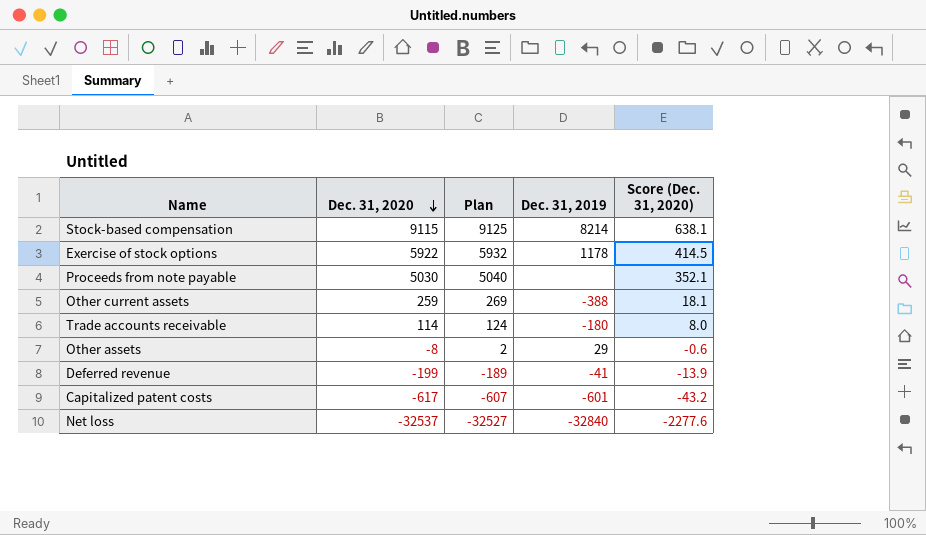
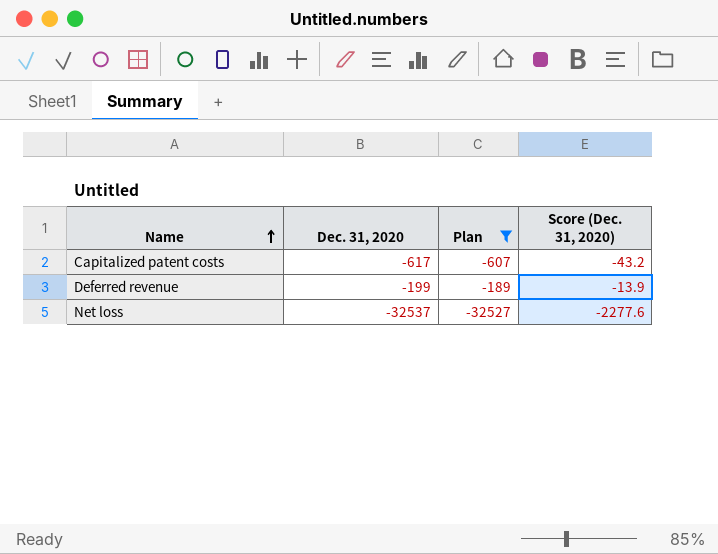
filter: none -> Plan <= -189
row order: Dec. 31, 2020 descending -> Name ascending
column Dec. 31, 2019 | position: 4 -> none

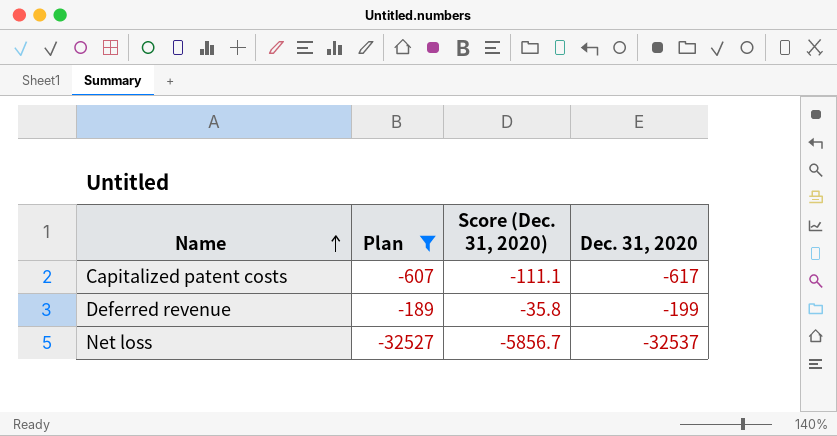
column Score (Dec. 31, 2020) | formula: [Dec. 31, 2020] * 0.07 -> [Dec. 31, 2020] * 0.18
column Dec. 31, 2020 | position: 2 -> 4

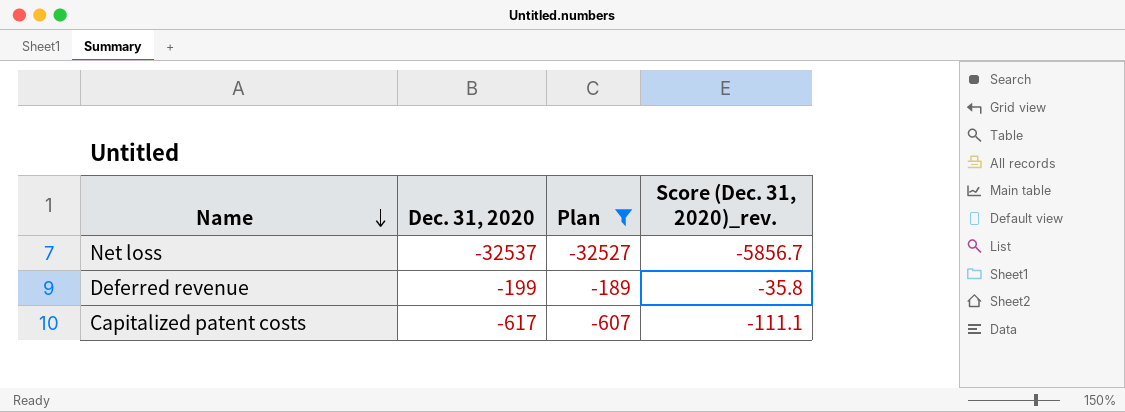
row order: Name ascending -> Name descending
column Dec. 31, 2020 | position: 4 -> 2
column name: Score (Dec. 31, 2020) -> Score (Dec. 31, 2020)_rev.

